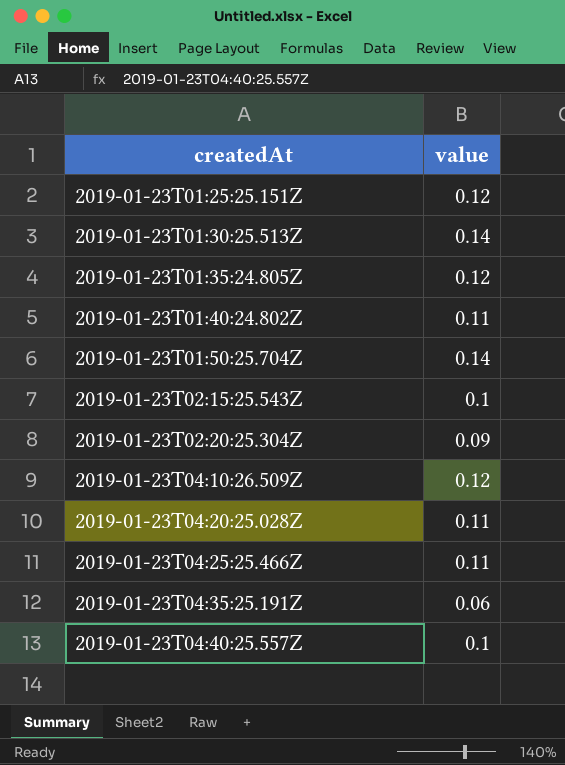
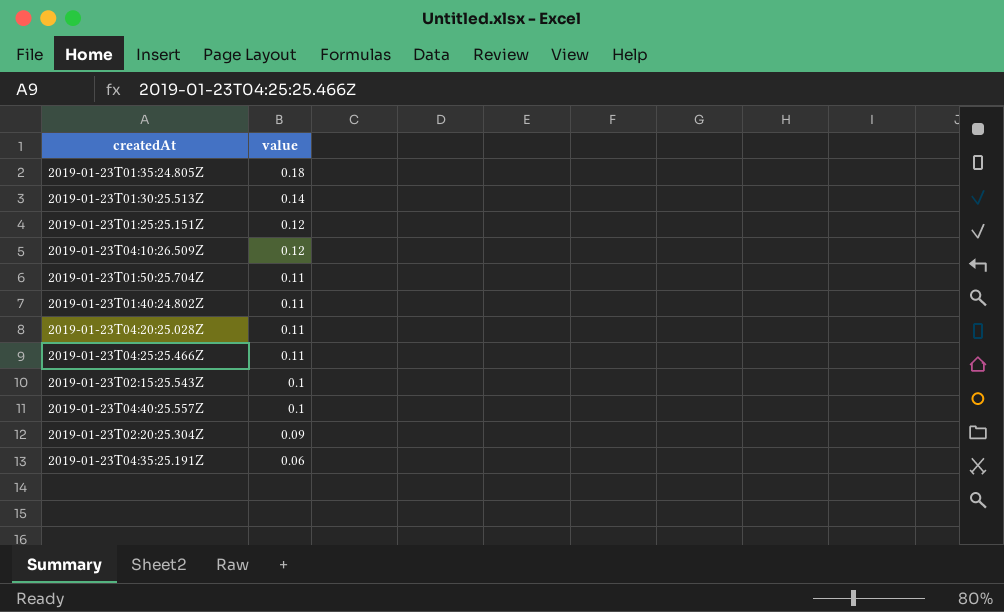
row order: createdAt ascending -> value descending
2019-01-23T01:35:24.805Z | value: 0.12 -> 0.18
2019-01-23T01:50:25.704Z | value: 0.14 -> 0.11

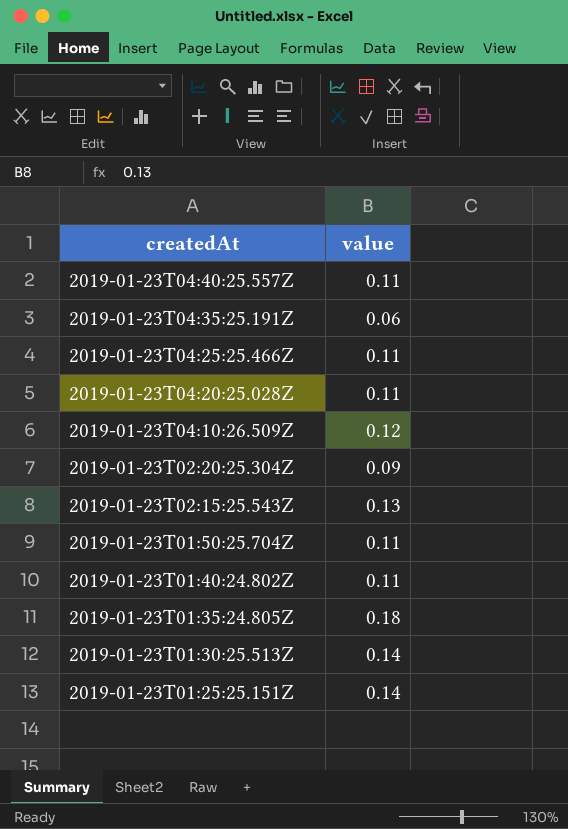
row order: value descending -> createdAt descending
2019-01-23T04:40:25.557Z | value: 0.1 -> 0.11
2019-01-23T02:15:25.543Z | value: 0.1 -> 0.13
2019-01-23T01:25:25.151Z | value: 0.12 -> 0.14

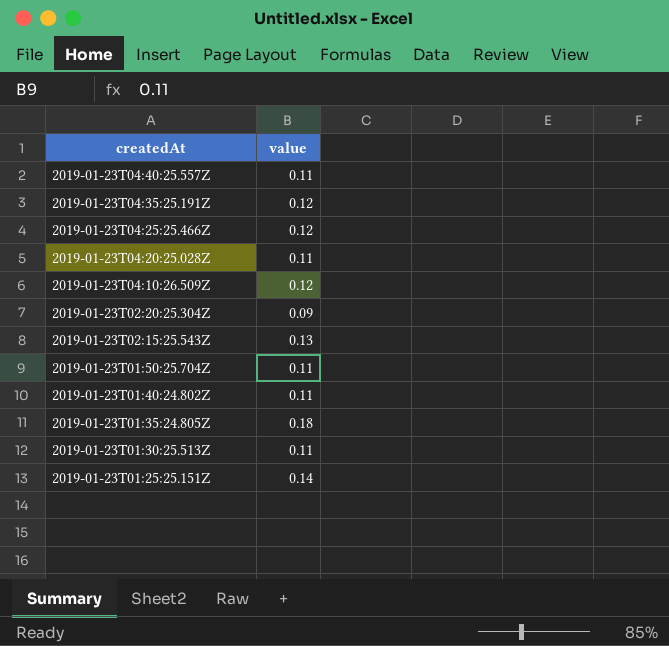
2019-01-23T04:35:25.191Z | value: 0.06 -> 0.12
2019-01-23T04:25:25.466Z | value: 0.11 -> 0.12
2019-01-23T01:30:25.513Z | value: 0.14 -> 0.11

